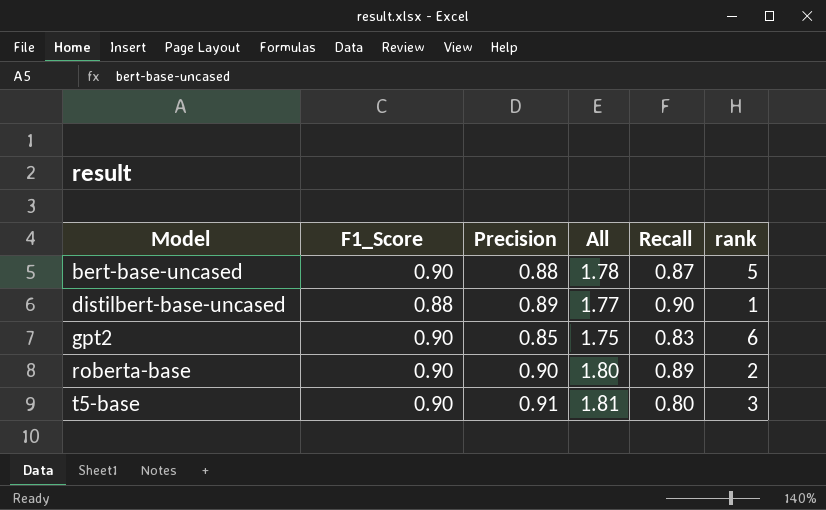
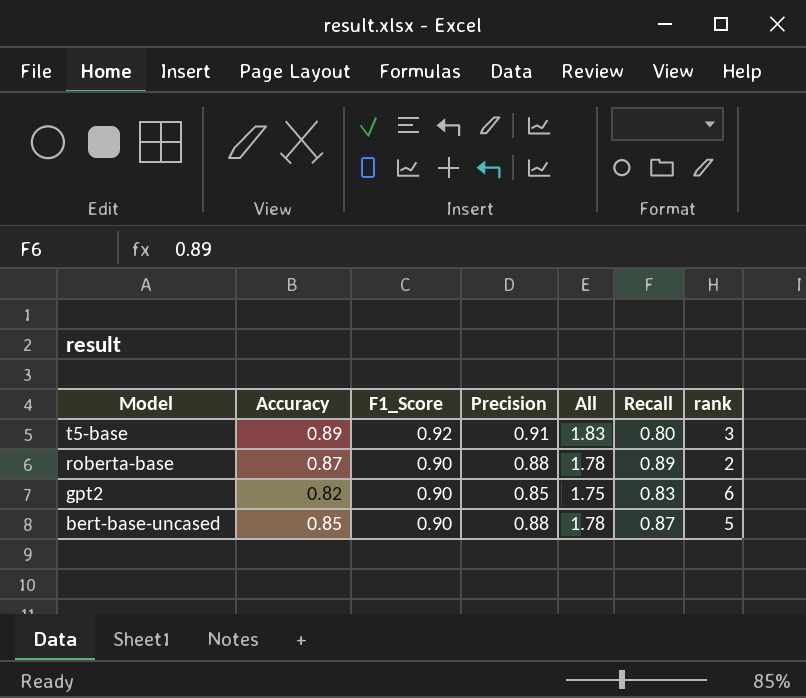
row order: Model ascending -> Model descending
column Accuracy | position: none -> 2
row distilbert-base-uncased: 0.88 | 0.89 | 1.77 | 0.90 | 1 -> none
t5-base | F1_Score: 0.90 -> 0.92
t5-base | All: 1.81 -> 1.83
roberta-base | Precision: 0.90 -> 0.88
roberta-base | All: 1.80 -> 1.78

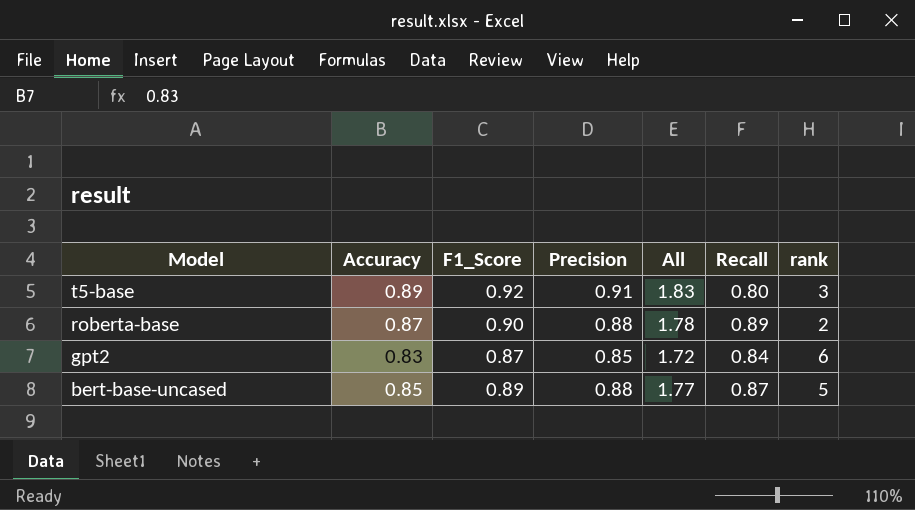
gpt2 | Accuracy: 0.82 -> 0.83
gpt2 | F1_Score: 0.90 -> 0.87
gpt2 | All: 1.75 -> 1.72
gpt2 | Recall: 0.83 -> 0.84
bert-base-uncased | F1_Score: 0.90 -> 0.89
bert-base-uncased | All: 1.78 -> 1.77

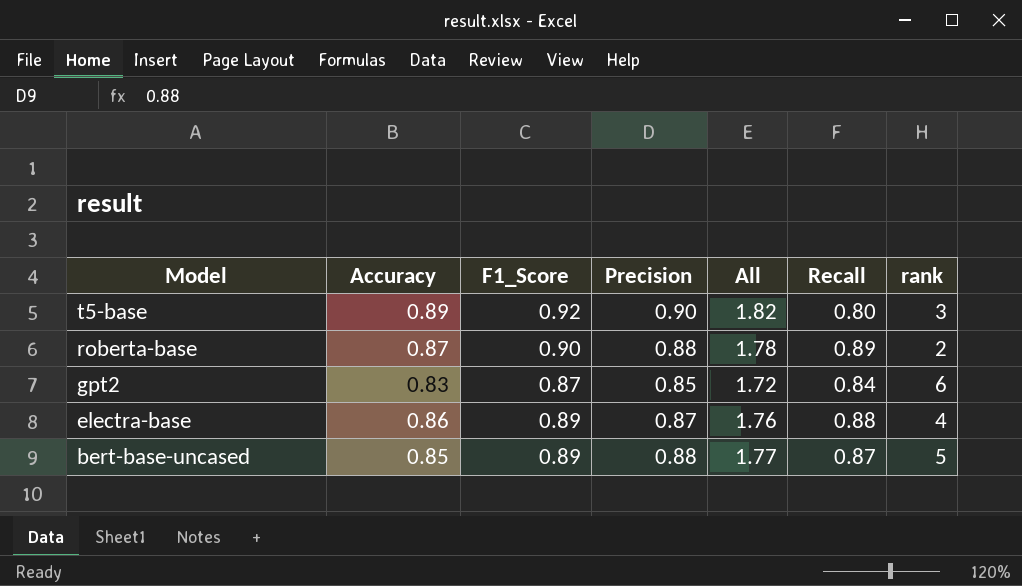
t5-base | Precision: 0.91 -> 0.90
t5-base | All: 1.83 -> 1.82
row electra-base: none -> 0.86 | 0.89 | 0.87 | 1.76 | 0.88 | 4

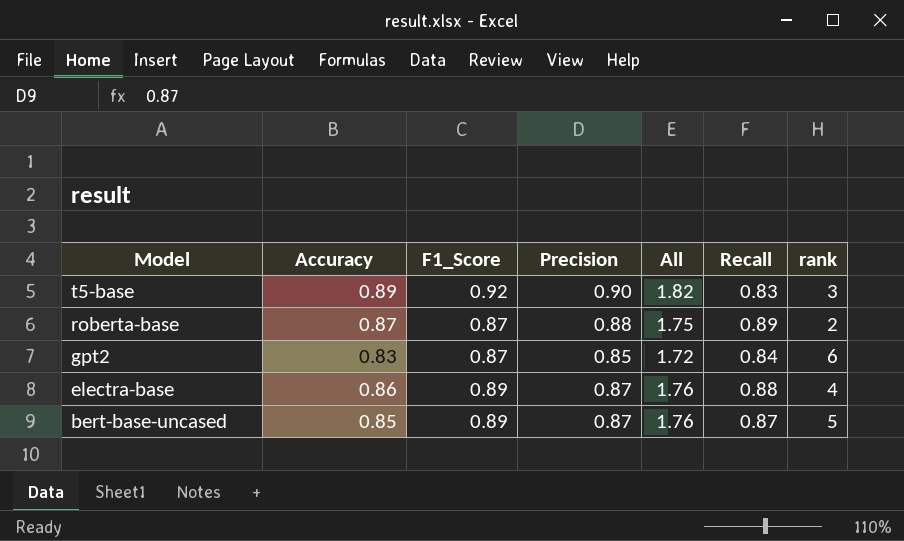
t5-base | Recall: 0.80 -> 0.83
roberta-base | F1_Score: 0.90 -> 0.87
roberta-base | All: 1.78 -> 1.75
bert-base-uncased | Precision: 0.88 -> 0.87
bert-base-uncased | All: 1.77 -> 1.76

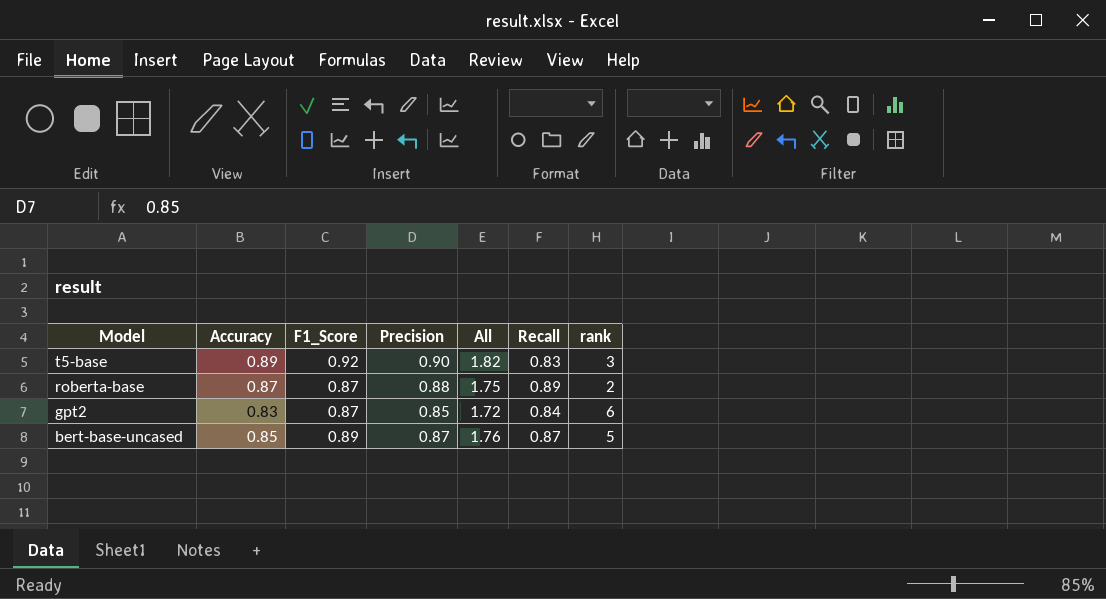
row electra-base: 0.86 | 0.89 | 0.87 | 1.76 | 0.88 | 4 -> none

